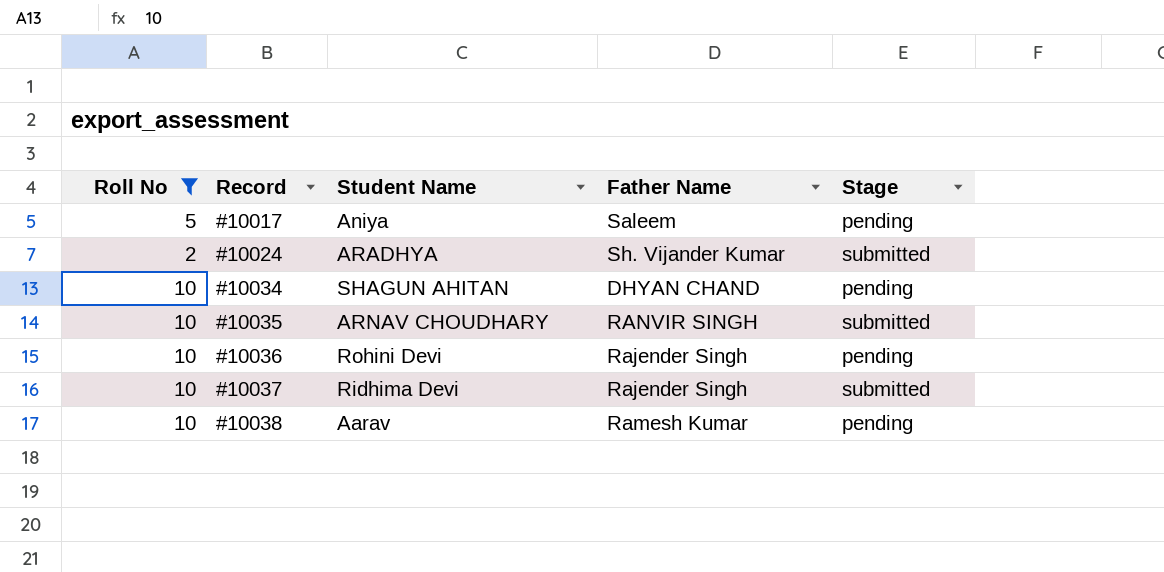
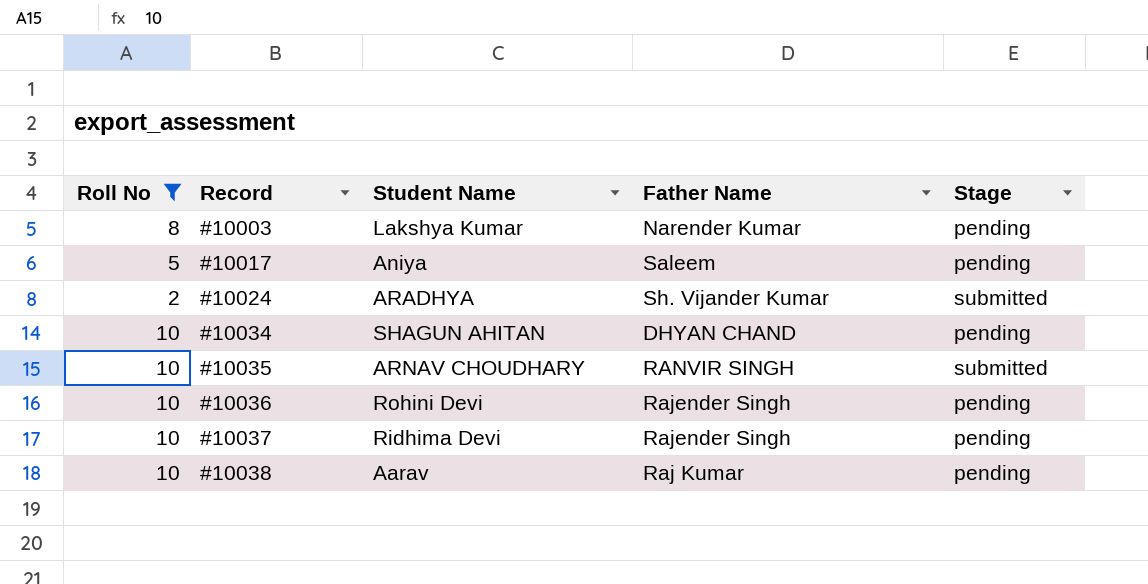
row #10003: none -> 8 | Lakshya Kumar | Narender Kumar | pending
#10037 | Stage: submitted -> pending
#10038 | Father Name: Ramesh Kumar -> Raj Kumar

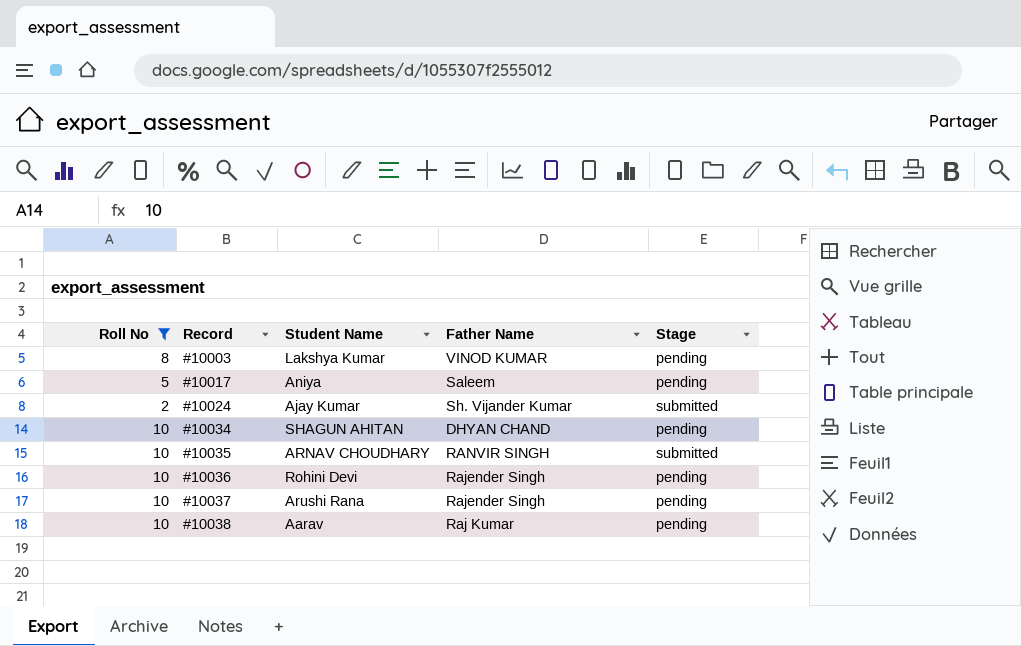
#10003 | Father Name: Narender Kumar -> VINOD KUMAR
#10024 | Student Name: ARADHYA -> Ajay Kumar
#10037 | Student Name: Ridhima Devi -> Arushi Rana

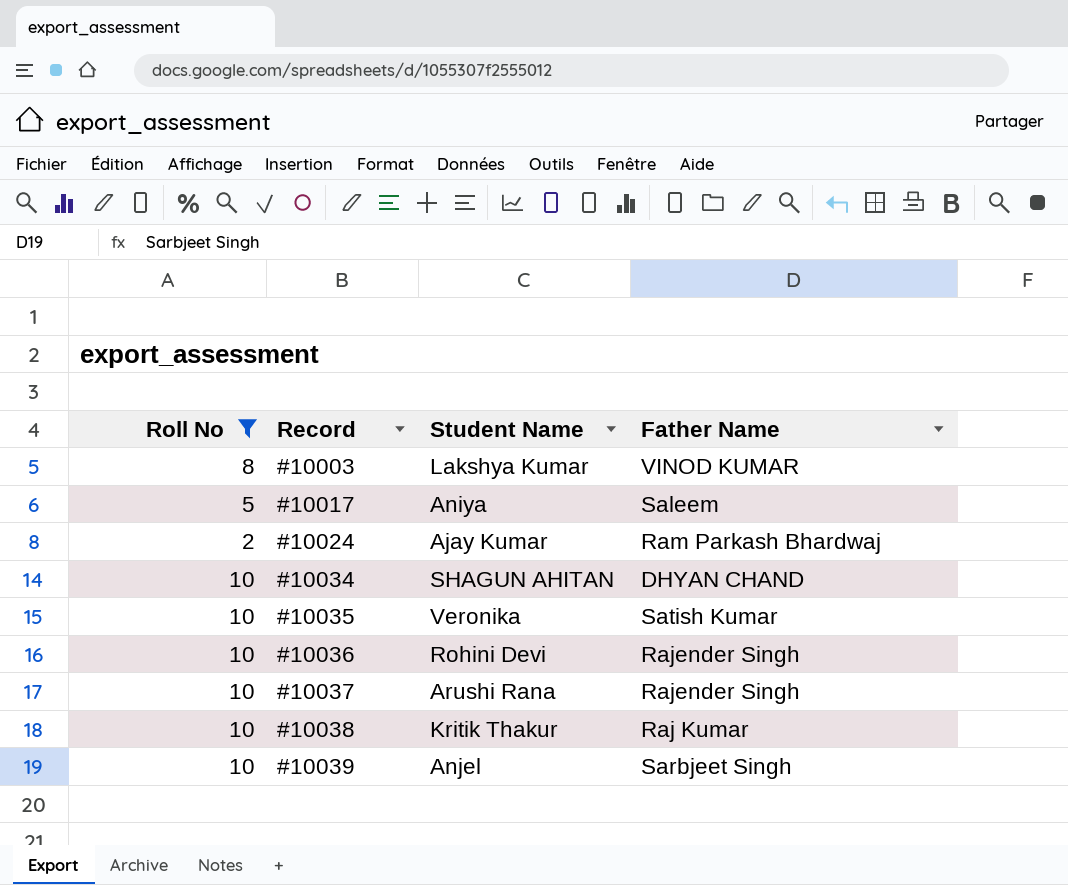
column Stage | position: 5 -> none
#10024 | Father Name: Sh. Vijander Kumar -> Ram Parkash Bhardwaj
#10035 | Student Name: ARNAV CHOUDHARY -> Veronika
#10035 | Father Name: RANVIR SINGH -> Satish Kumar
#10038 | Student Name: Aarav -> Kritik Thakur
row #10039: none -> 10 | Anjel | Sarbjeet Singh

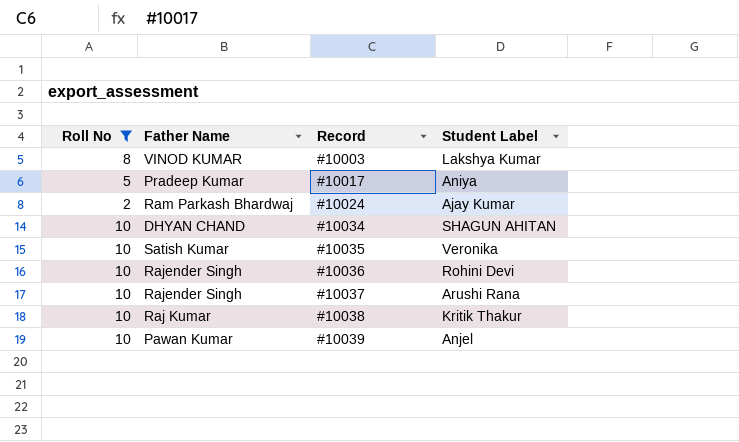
column Father Name | position: 4 -> 2
column name: Student Name -> Student Label
#10017 | Father Name: Saleem -> Pradeep Kumar
#10039 | Father Name: Sarbjeet Singh -> Pawan Kumar

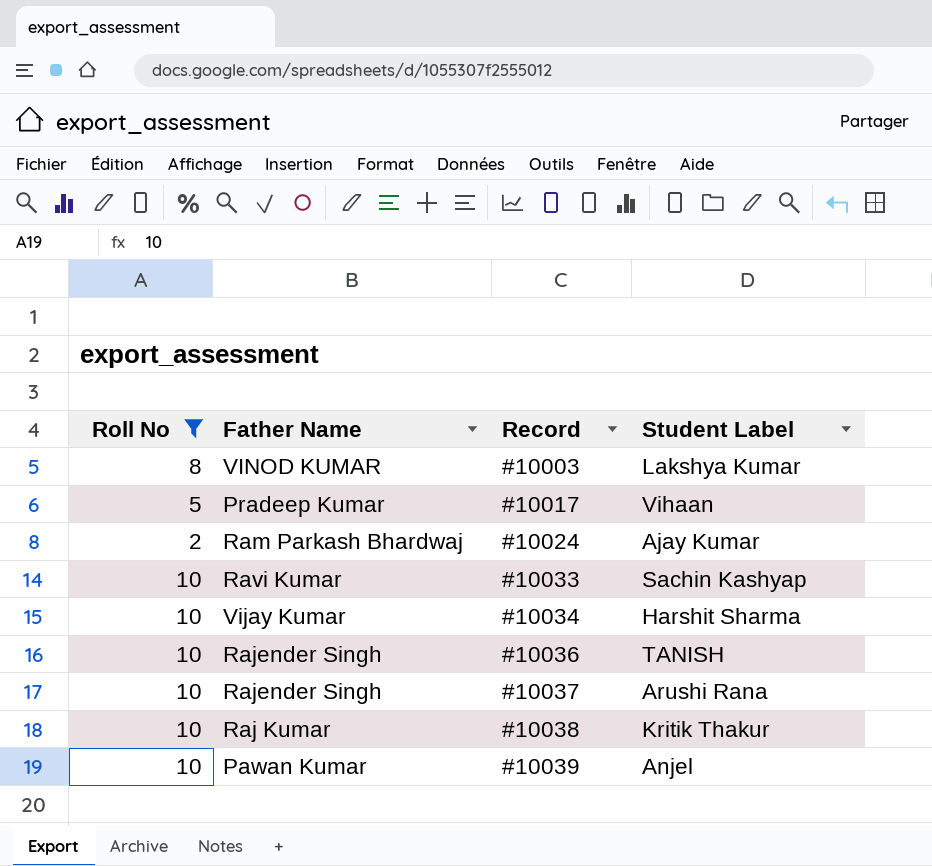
row #10035: 10 | Satish Kumar | Veronika -> none
#10017 | Student Label: Aniya -> Vihaan
row #10033: none -> 10 | Ravi Kumar | Sachin Kashyap
#10034 | Father Name: DHYAN CHAND -> Vijay Kumar
#10034 | Student Label: SHAGUN AHITAN -> Harshit Sharma
#10036 | Student Label: Rohini Devi -> TANISH

